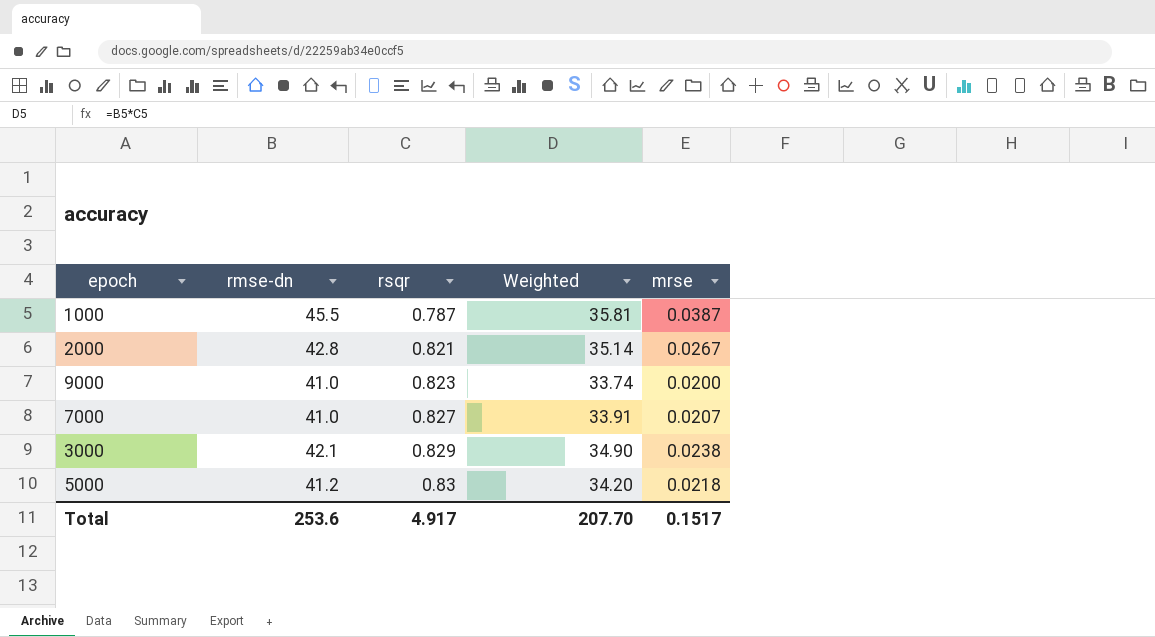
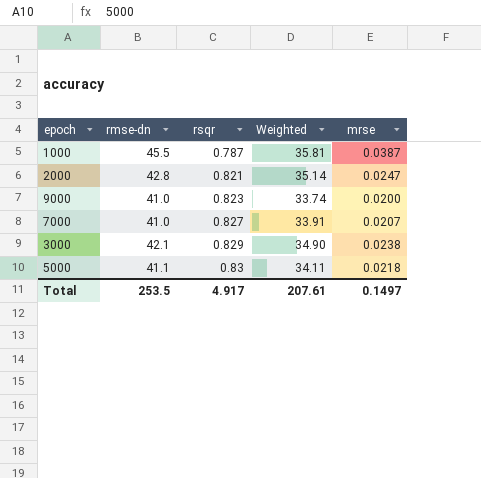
2000 | mrse: 0.0267 -> 0.0247
5000 | rmse-dn: 41.2 -> 41.1
5000 | Weighted: 34.20 -> 34.11
Total | rmse-dn: 253.6 -> 253.5
Total | Weighted: 207.70 -> 207.61
Total | mrse: 0.1517 -> 0.1497

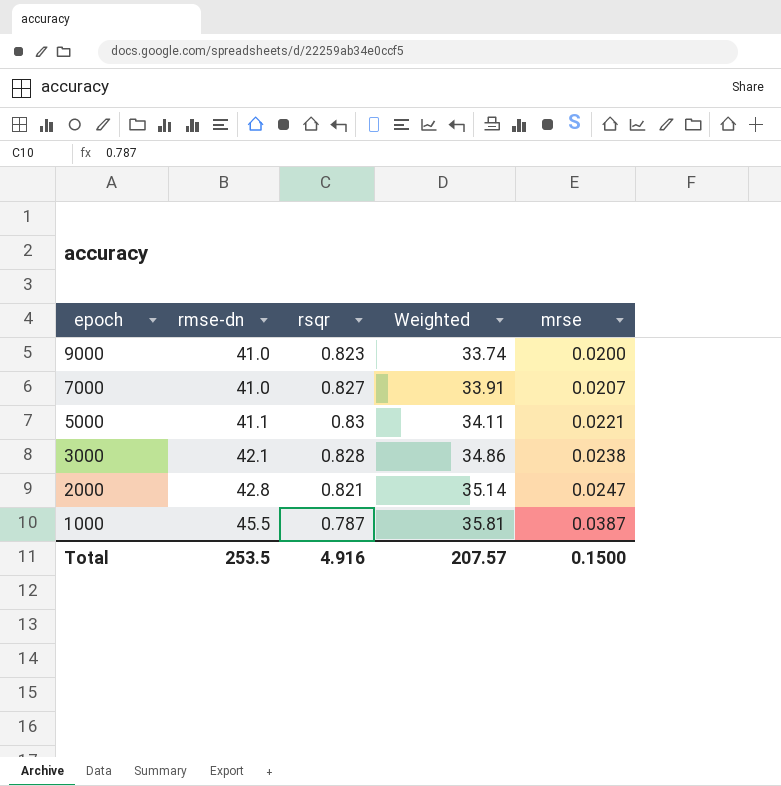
row order: rsqr ascending -> epoch descending
5000 | mrse: 0.0218 -> 0.0221
3000 | rsqr: 0.829 -> 0.828
3000 | Weighted: 34.90 -> 34.86
Total | rsqr: 4.917 -> 4.916
Total | Weighted: 207.61 -> 207.57
Total | mrse: 0.1497 -> 0.1500

